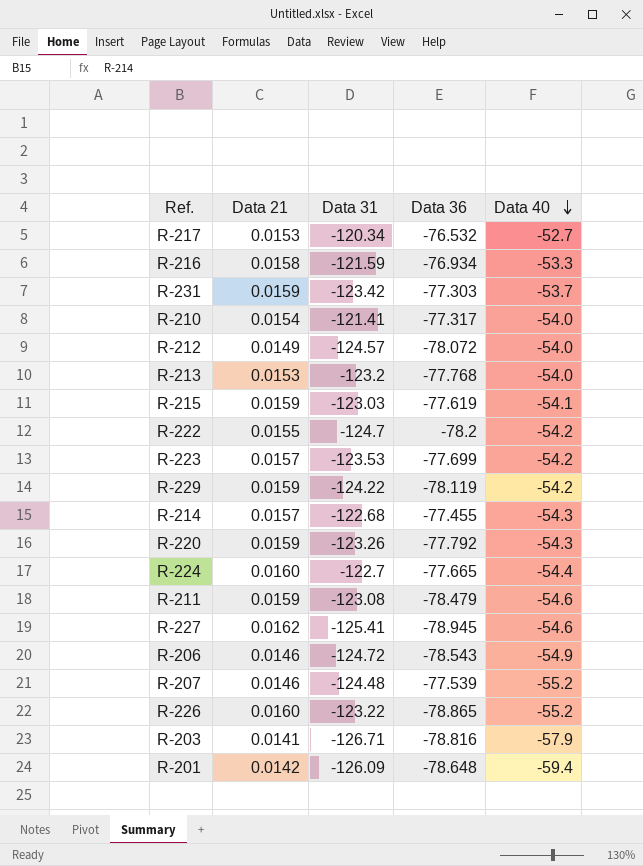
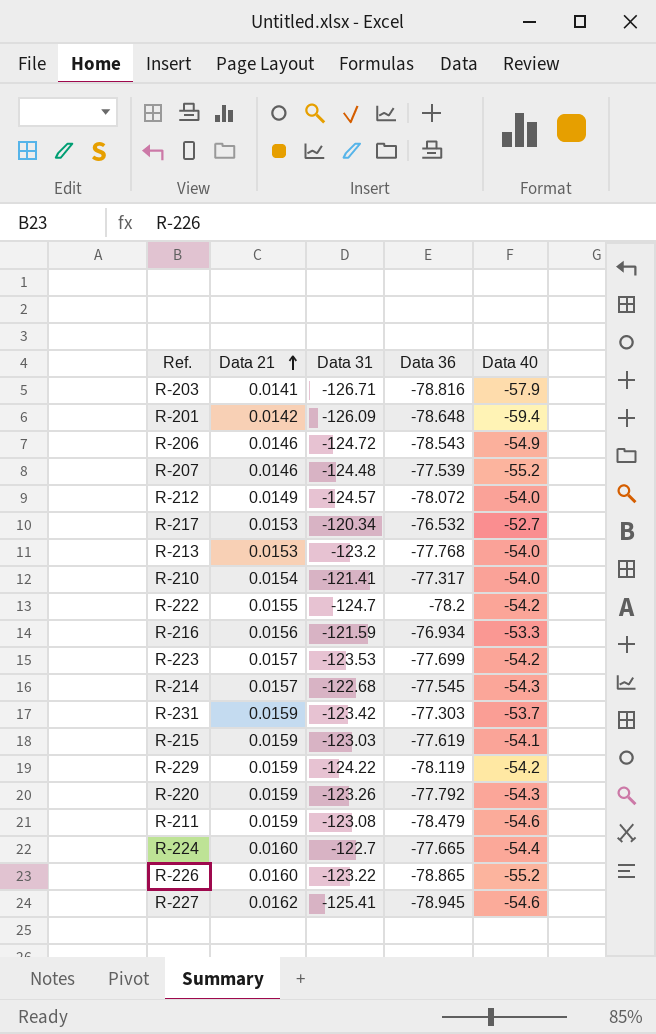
row order: Data 40 descending -> Data 21 ascending
R-216 | Data 21: 0.0158 -> 0.0156
R-214 | Data 36: -77.455 -> -77.545

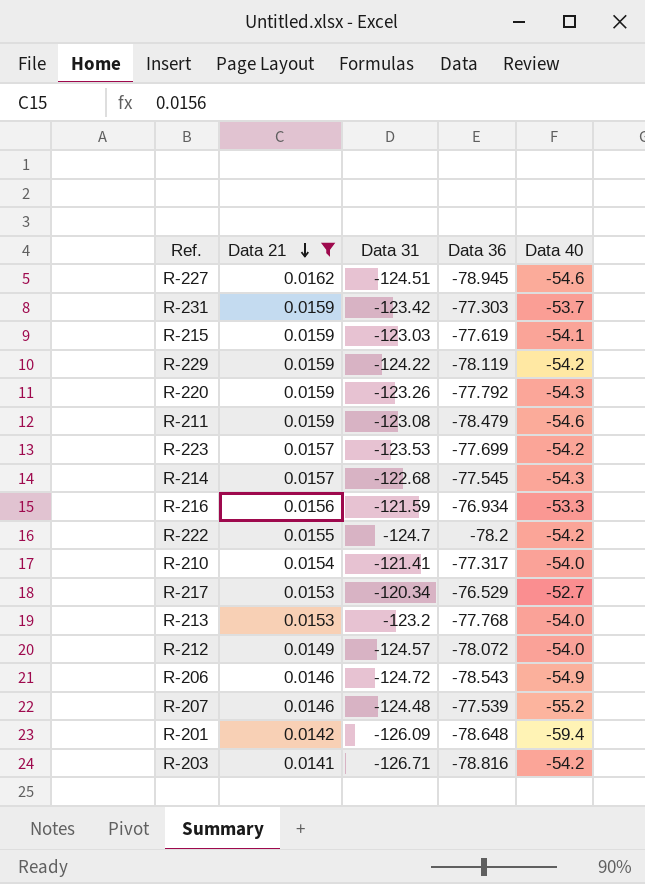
filter: none -> Data 21 != 0.0160
row order: Data 21 ascending -> Data 21 descending
R-227 | Data 31: -125.41 -> -124.51
R-217 | Data 36: -76.532 -> -76.529
R-203 | Data 40: -57.9 -> -54.2

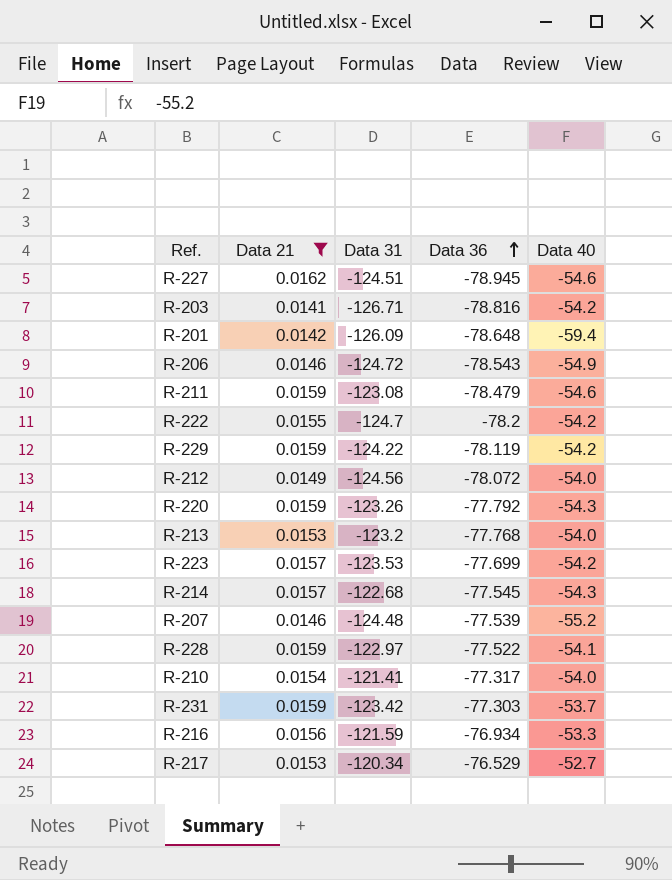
row order: Data 21 descending -> Data 36 ascending
row R-215: 0.0159 | -123.03 | -77.619 | -54.1 -> none
R-212 | Data 31: -124.57 -> -124.56
row R-228: none -> 0.0159 | -122.97 | -77.522 | -54.1

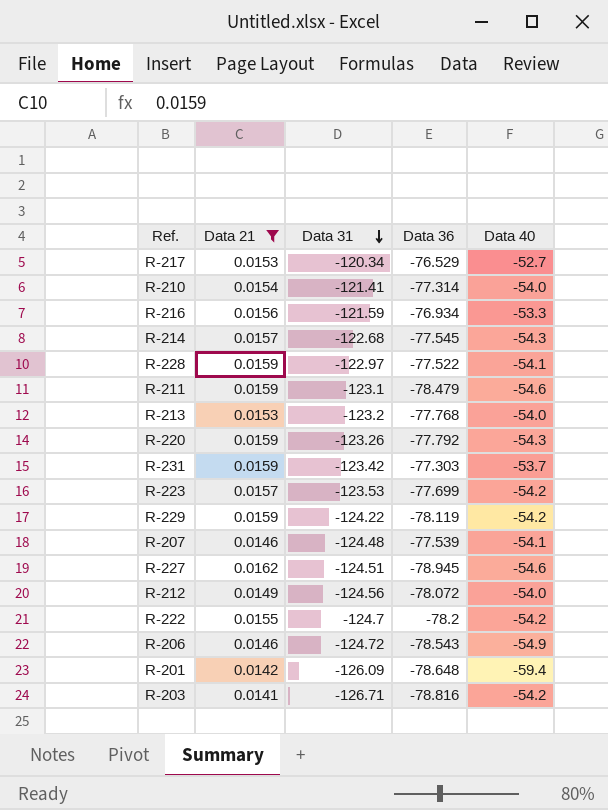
row order: Data 36 ascending -> Data 31 descending
R-210 | Data 36: -77.317 -> -77.314
R-211 | Data 31: -123.08 -> -123.1
R-207 | Data 40: -55.2 -> -54.1

